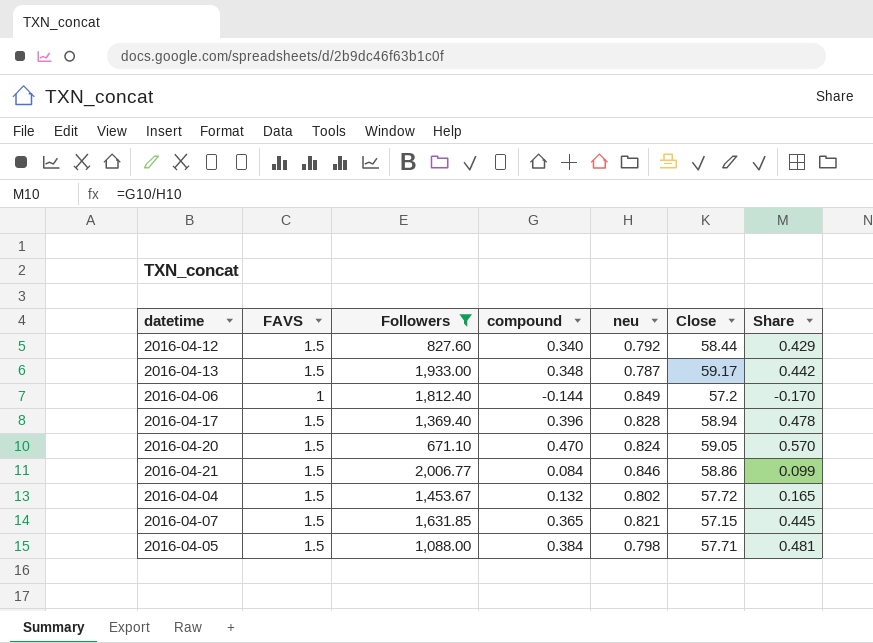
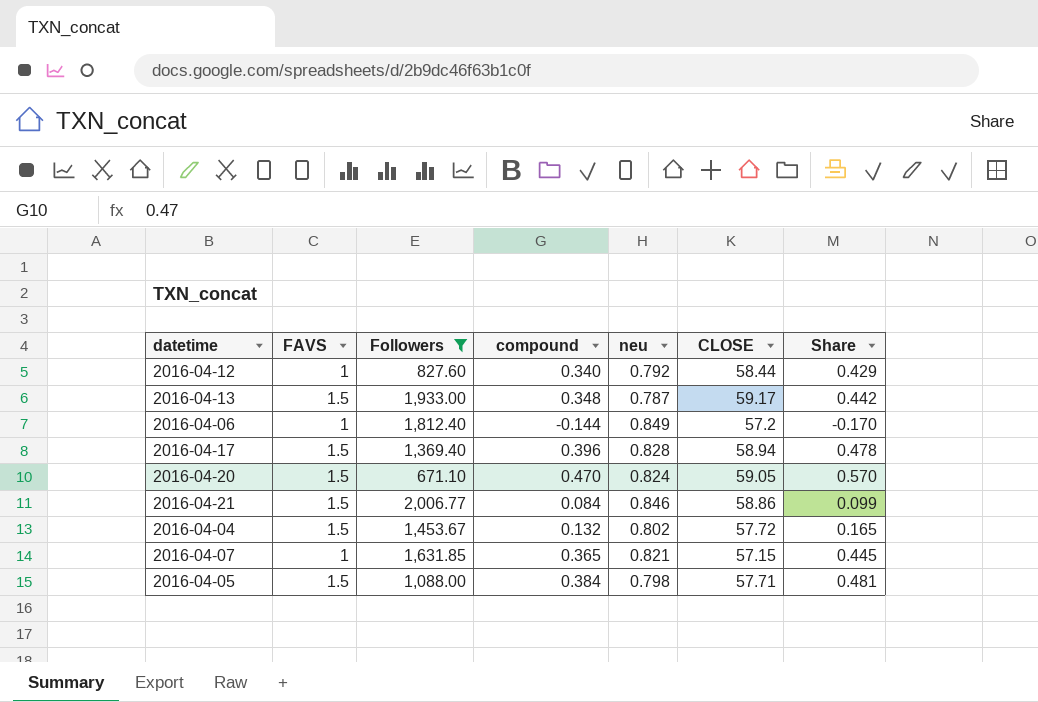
column name: Close -> CLOSE
2016-04-12 | FAVS: 1.5 -> 1
2016-04-07 | FAVS: 1.5 -> 1

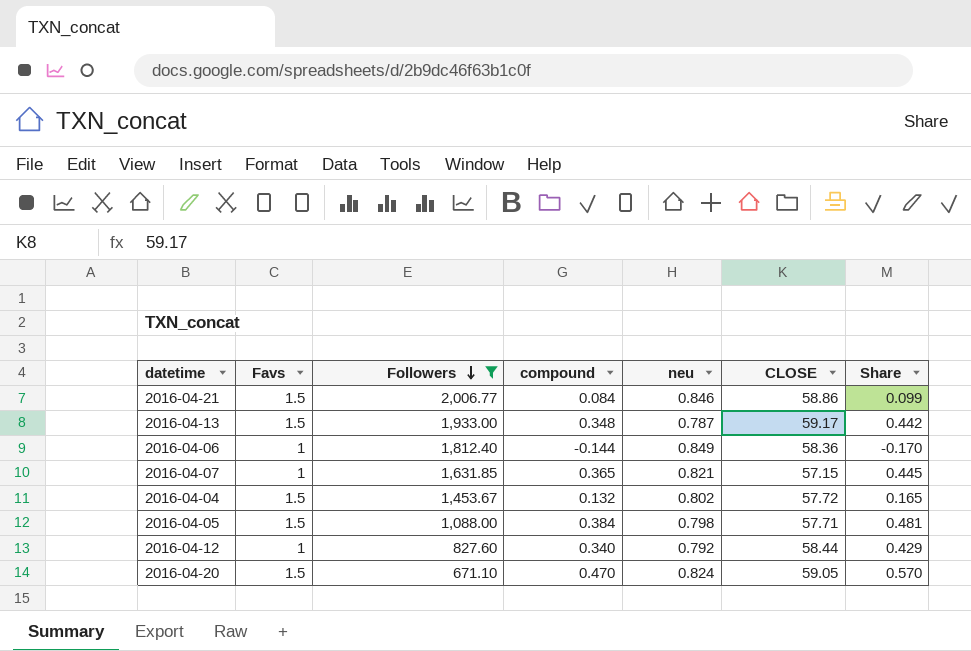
row order: none -> Followers descending
column name: FAVS -> Favs
row 2016-04-17: 1.5 | 1,369.40 | 0.396 | 0.828 | 58.94 | 0.478 -> none
2016-04-06 | CLOSE: 57.2 -> 58.36

